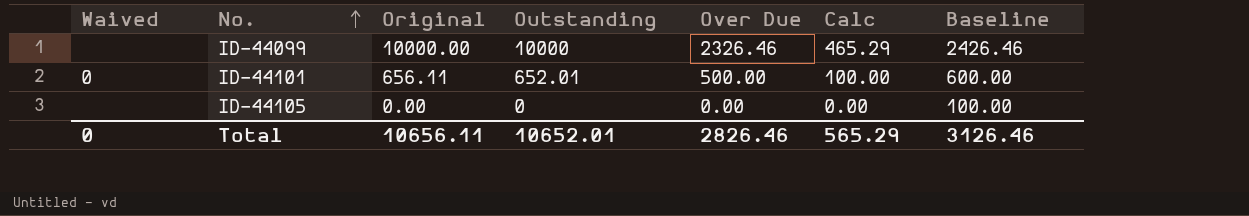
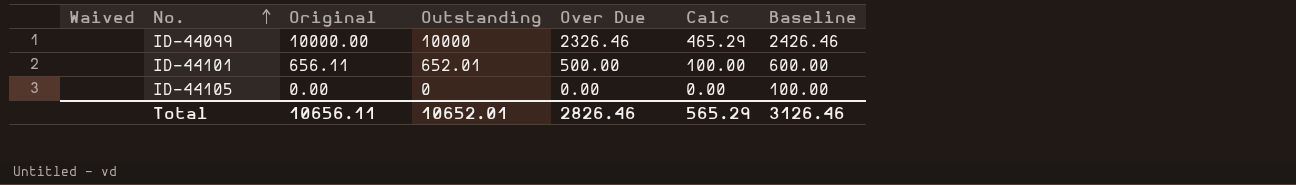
ID-44101 | Waived: 0 -> none
Total | Waived: 0 -> none

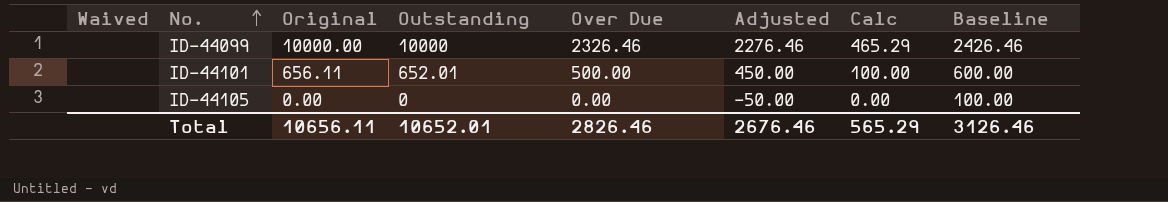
column Adjusted | formula: none -> [Over Due] - 50

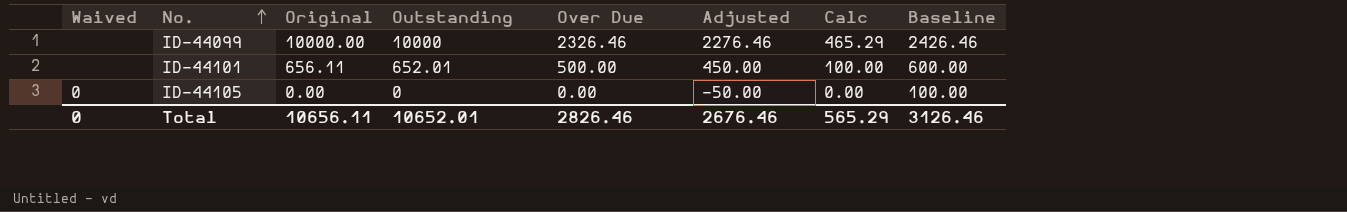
ID-44105 | Waived: none -> 0
Total | Waived: none -> 0

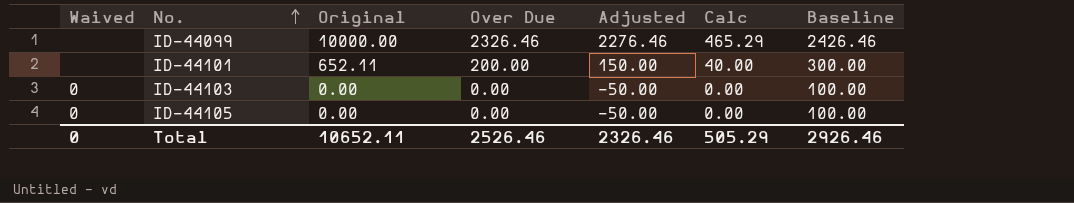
column Outstanding | position: 4 -> none
ID-44101 | Original: 656.11 -> 652.11
ID-44101 | Over Due: 500.00 -> 200.00
ID-44101 | Adjusted: 450.00 -> 150.00
ID-44101 | Calc: 100.00 -> 40.00
ID-44101 | Baseline: 600.00 -> 300.00
row ID-44103: none -> 0 | 0.00 | 0.00 | -50.00 | 0.00 | 100.00
Total | Original: 10656.11 -> 10652.11
Total | Over Due: 2826.46 -> 2526.46
Total | Adjusted: 2676.46 -> 2326.46
Total | Calc: 565.29 -> 505.29
Total | Baseline: 3126.46 -> 2926.46

